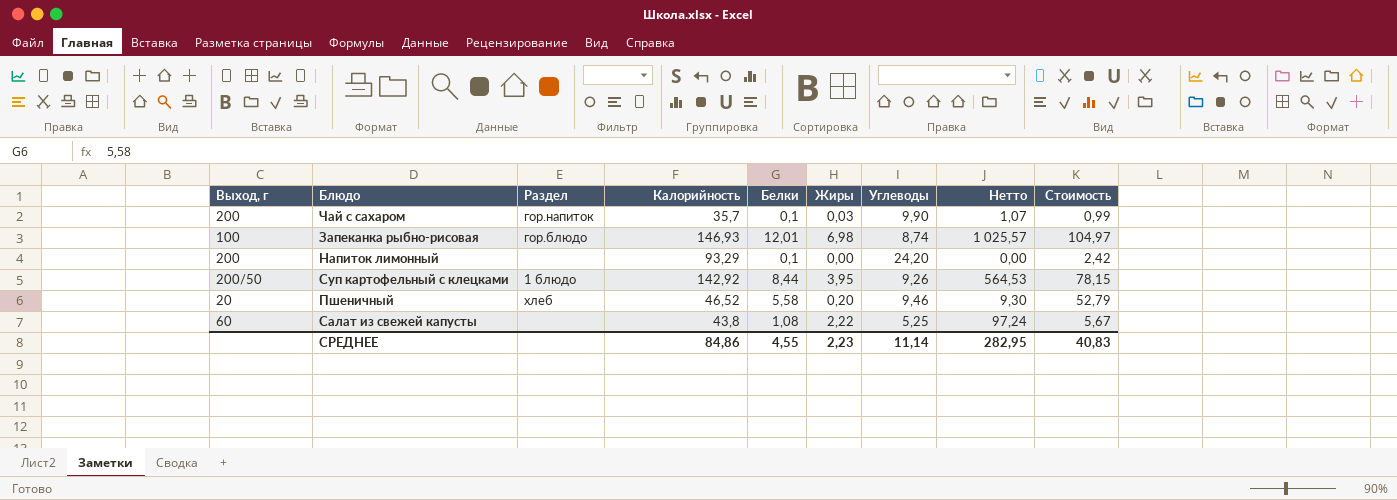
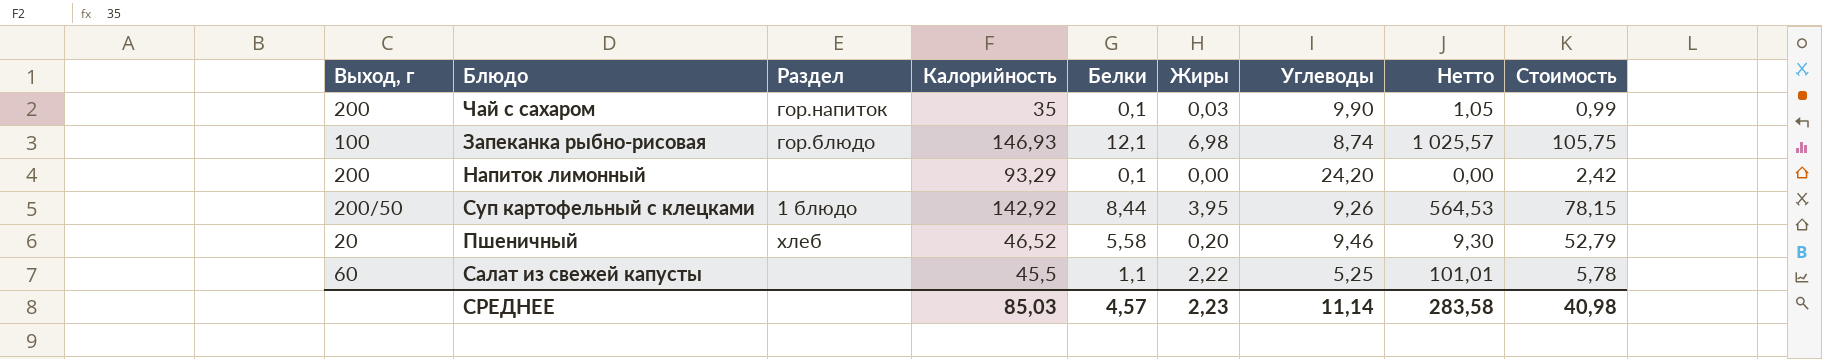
Чай с сахаром | Калорийность: 35,7 -> 35
Чай с сахаром | Нетто: 1,07 -> 1,05
Запеканка рыбно-рисовая | Белки: 12,01 -> 12,1
Запеканка рыбно-рисовая | Стоимость: 104,97 -> 105,75
Салат из свежей капусты | Калорийность: 43,8 -> 45,5
Салат из свежей капусты | Белки: 1,08 -> 1,1
Салат из свежей капусты | Нетто: 97,24 -> 101,01
Салат из свежей капусты | Стоимость: 5,67 -> 5,78
СРЕДНЕЕ | Калорийность: 84,86 -> 85,03
СРЕДНЕЕ | Белки: 4,55 -> 4,57
СРЕДНЕЕ | Нетто: 282,95 -> 283,58
СРЕДНЕЕ | Стоимость: 40,83 -> 40,98

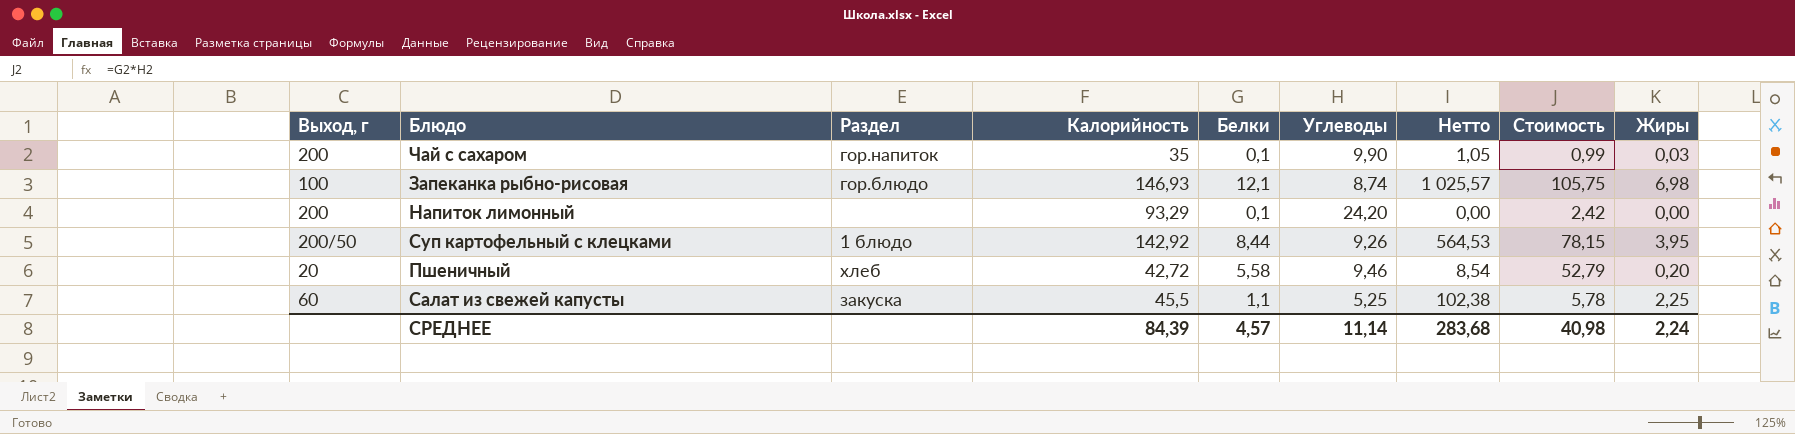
column Жиры | position: 6 -> 9
Пшеничный | Калорийность: 46,52 -> 42,72
Пшеничный | Нетто: 9,30 -> 8,54
Салат из свежей капусты | Раздел: none -> закуска
Салат из свежей капусты | Нетто: 101,01 -> 102,38
Салат из свежей капусты | Жиры: 2,22 -> 2,25
СРЕДНЕЕ | Калорийность: 85,03 -> 84,39
СРЕДНЕЕ | Нетто: 283,58 -> 283,68
СРЕДНЕЕ | Жиры: 2,23 -> 2,24

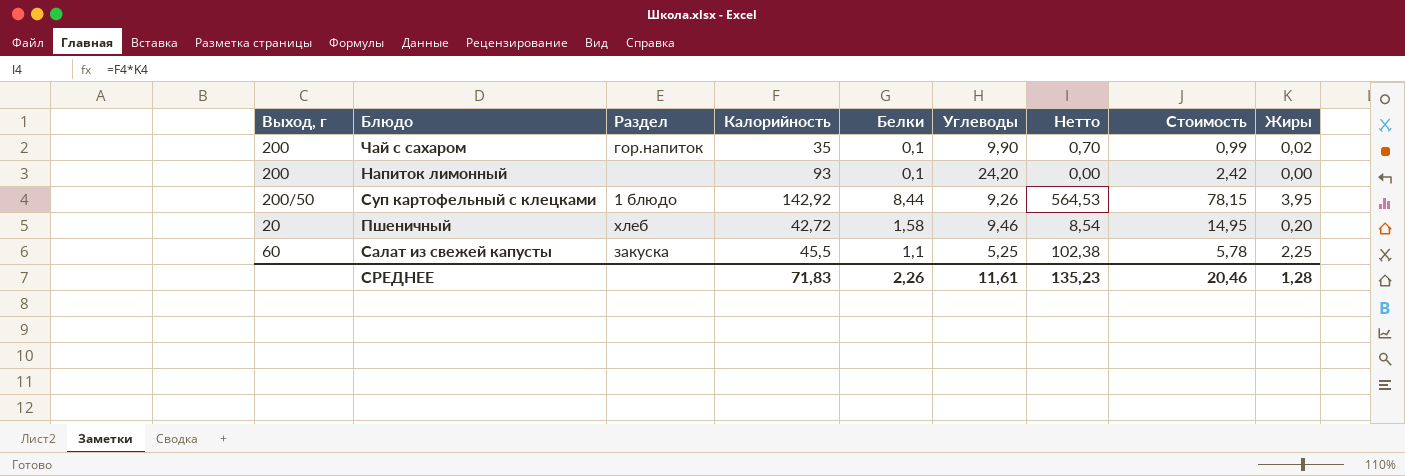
row Запеканка рыбно-рисовая: 100 | гор.блюдо | 146,93 | 12,1 | 8,74 | 1 025,57 | 105,75 | 6,98 -> none
Чай с сахаром | Нетто: 1,05 -> 0,70
Чай с сахаром | Жиры: 0,03 -> 0,02
Напиток лимонный | Калорийность: 93,29 -> 93
Пшеничный | Белки: 5,58 -> 1,58
Пшеничный | Стоимость: 52,79 -> 14,95
СРЕДНЕЕ | Калорийность: 84,39 -> 71,83
СРЕДНЕЕ | Белки: 4,57 -> 2,26
СРЕДНЕЕ | Углеводы: 11,14 -> 11,61
СРЕДНЕЕ | Нетто: 283,68 -> 135,23
СРЕДНЕЕ | Стоимость: 40,98 -> 20,46
СРЕДНЕЕ | Жиры: 2,24 -> 1,28

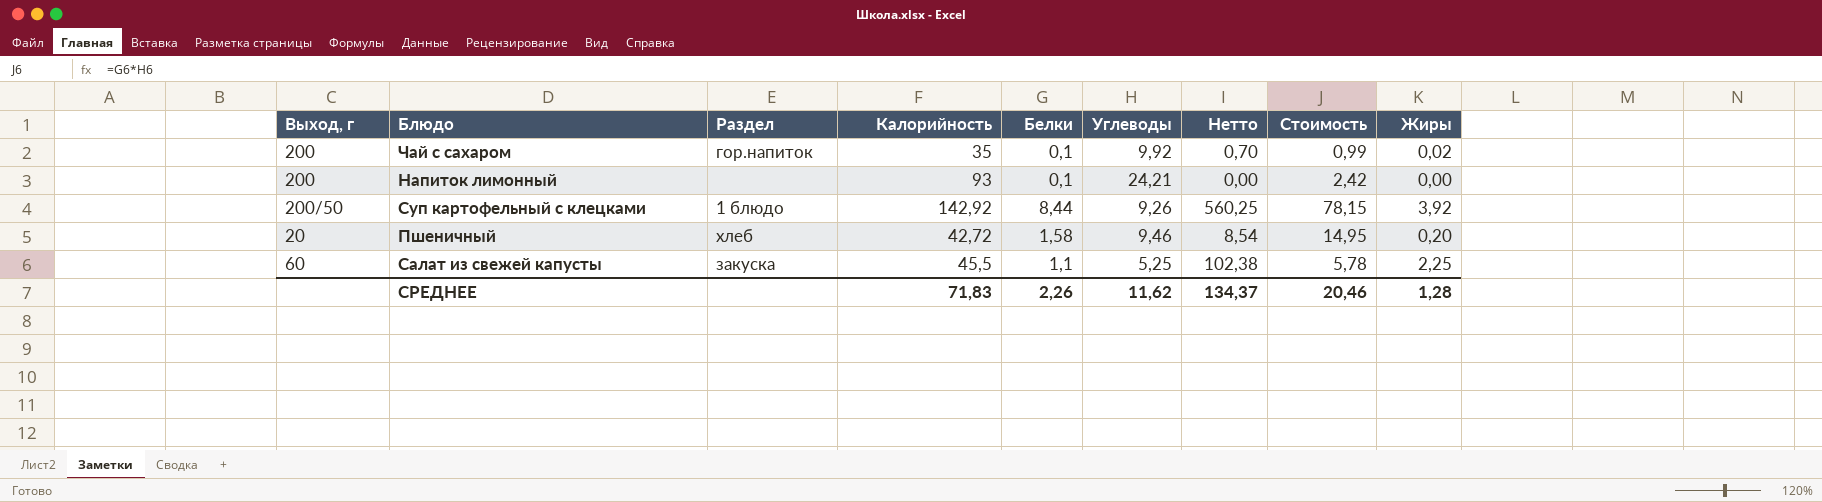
Чай с сахаром | Углеводы: 9,90 -> 9,92
Напиток лимонный | Углеводы: 24,20 -> 24,21
Суп картофельный с клецками | Нетто: 564,53 -> 560,25
Суп картофельный с клецками | Жиры: 3,95 -> 3,92
СРЕДНЕЕ | Углеводы: 11,61 -> 11,62
СРЕДНЕЕ | Нетто: 135,23 -> 134,37

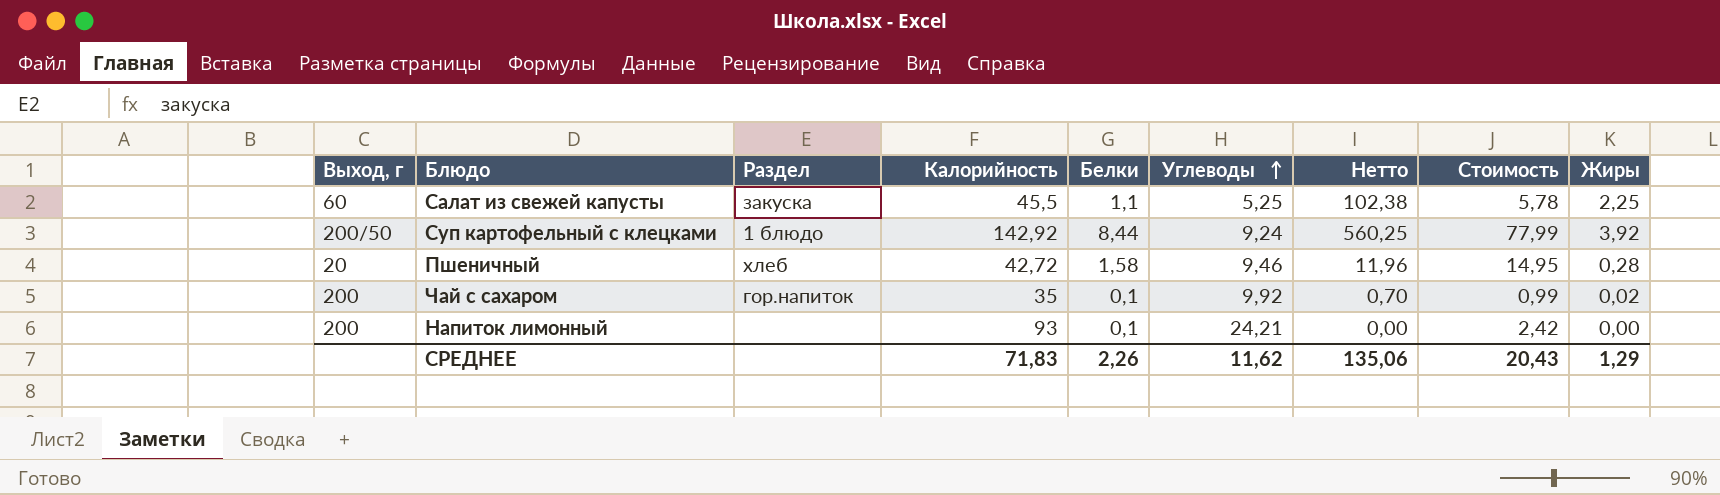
row order: none -> Углеводы ascending
Суп картофельный с клецками | Углеводы: 9,26 -> 9,24
Суп картофельный с клецками | Стоимость: 78,15 -> 77,99
Пшеничный | Нетто: 8,54 -> 11,96
Пшеничный | Жиры: 0,20 -> 0,28
СРЕДНЕЕ | Нетто: 134,37 -> 135,06
СРЕДНЕЕ | Стоимость: 20,46 -> 20,43
СРЕДНЕЕ | Жиры: 1,28 -> 1,29

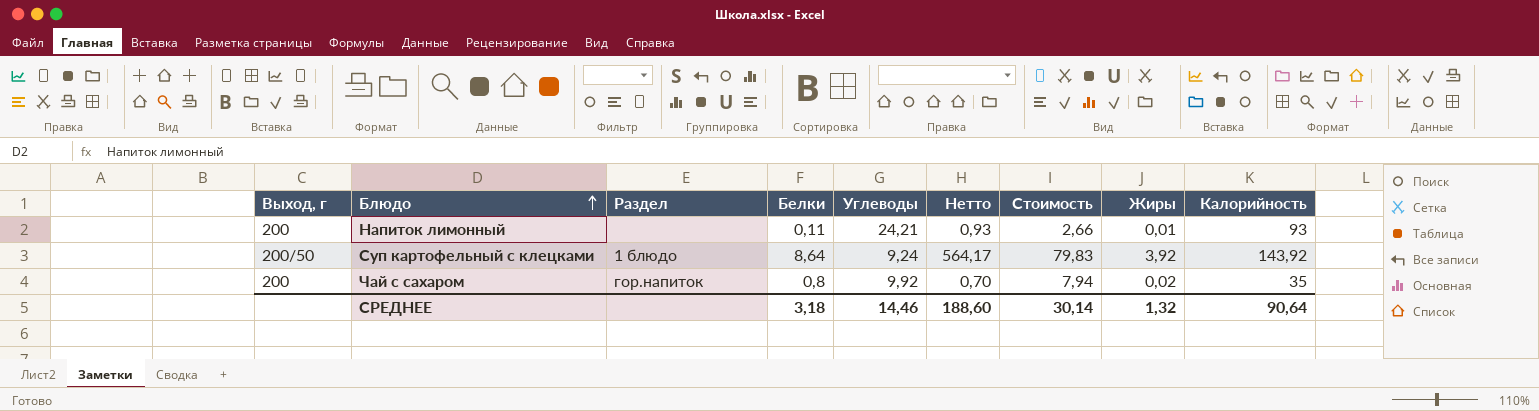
row order: Углеводы ascending -> Блюдо ascending
column Калорийность | position: 4 -> 9
row Салат из свежей капусты: 60 | закуска | 45,5 | 1,1 | 5,25 | 102,38 | 5,78 | 2,25 -> none
row Пшеничный: 20 | хлеб | 42,72 | 1,58 | 9,46 | 11,96 | 14,95 | 0,28 -> none
Напиток лимонный | Белки: 0,1 -> 0,11
Напиток лимонный | Нетто: 0,00 -> 0,93
Напиток лимонный | Стоимость: 2,42 -> 2,66
Напиток лимонный | Жиры: 0,00 -> 0,01
Суп картофельный с клецками | Белки: 8,44 -> 8,64
Суп картофельный с клецками | Нетто: 560,25 -> 564,17
Суп картофельный с клецками | Стоимость: 77,99 -> 79,83
Суп картофельный с клецками | Калорийность: 142,92 -> 143,92
Чай с сахаром | Белки: 0,1 -> 0,8
Чай с сахаром | Стоимость: 0,99 -> 7,94
СРЕДНЕЕ | Белки: 2,26 -> 3,18
СРЕДНЕЕ | Углеводы: 11,62 -> 14,46
СРЕДНЕЕ | Нетто: 135,06 -> 188,60
СРЕДНЕЕ | Стоимость: 20,43 -> 30,14
СРЕДНЕЕ | Жиры: 1,29 -> 1,32
СРЕДНЕЕ | Калорийность: 71,83 -> 90,64

